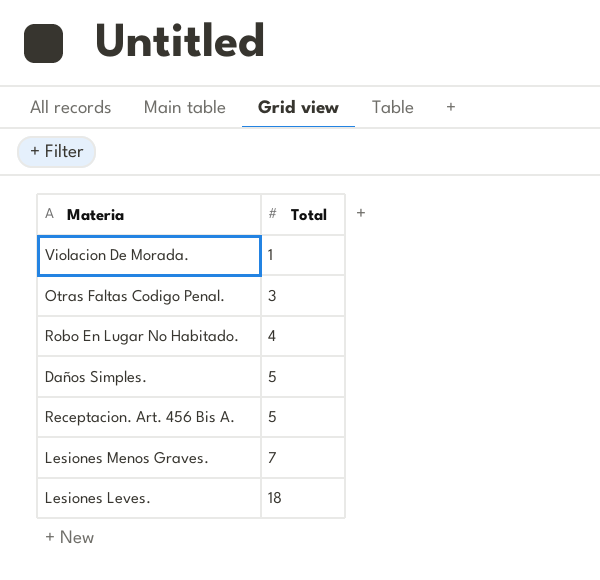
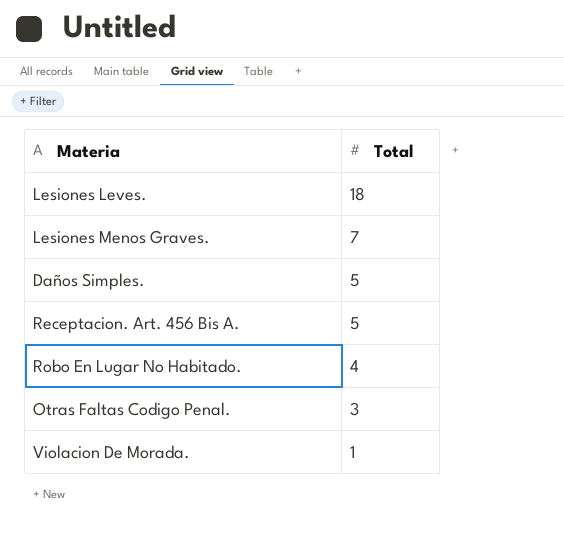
row order: Total ascending -> Total descending

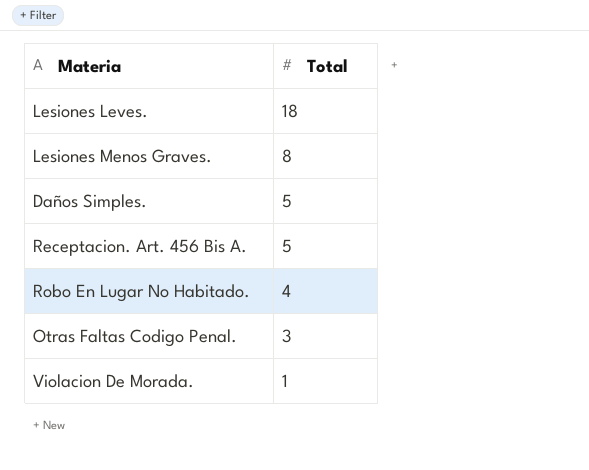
Lesiones Menos Graves. | Total: 7 -> 8

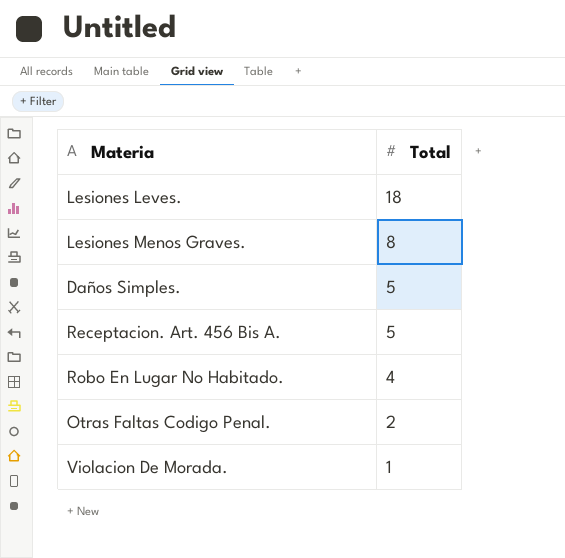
Otras Faltas Codigo Penal. | Total: 3 -> 2

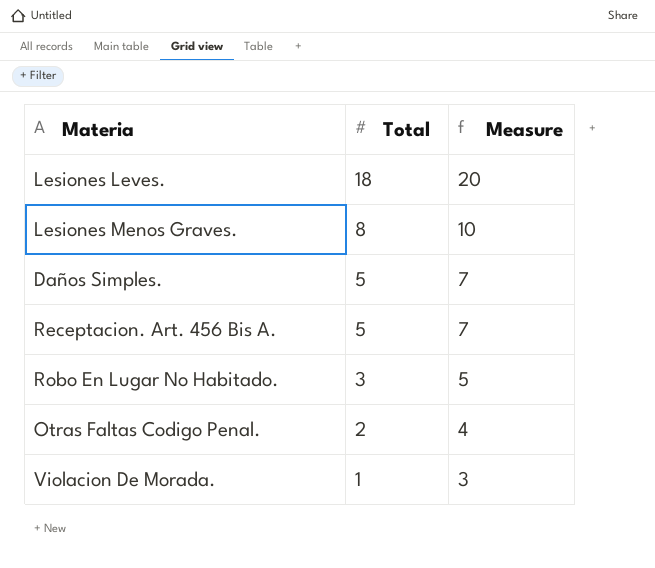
column Measure | formula: none -> [Total] + 2
Robo En Lugar No Habitado. | Total: 4 -> 3

